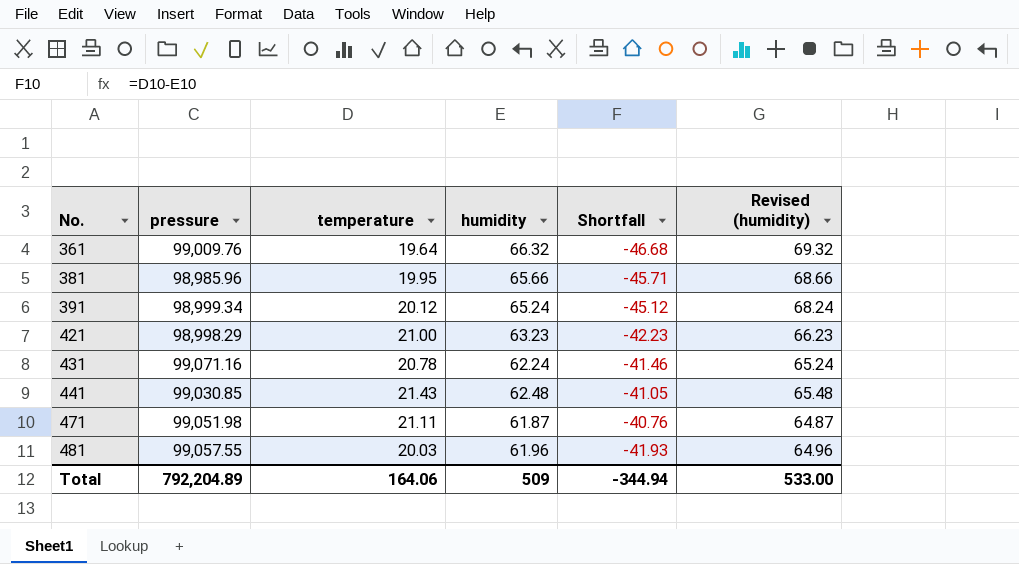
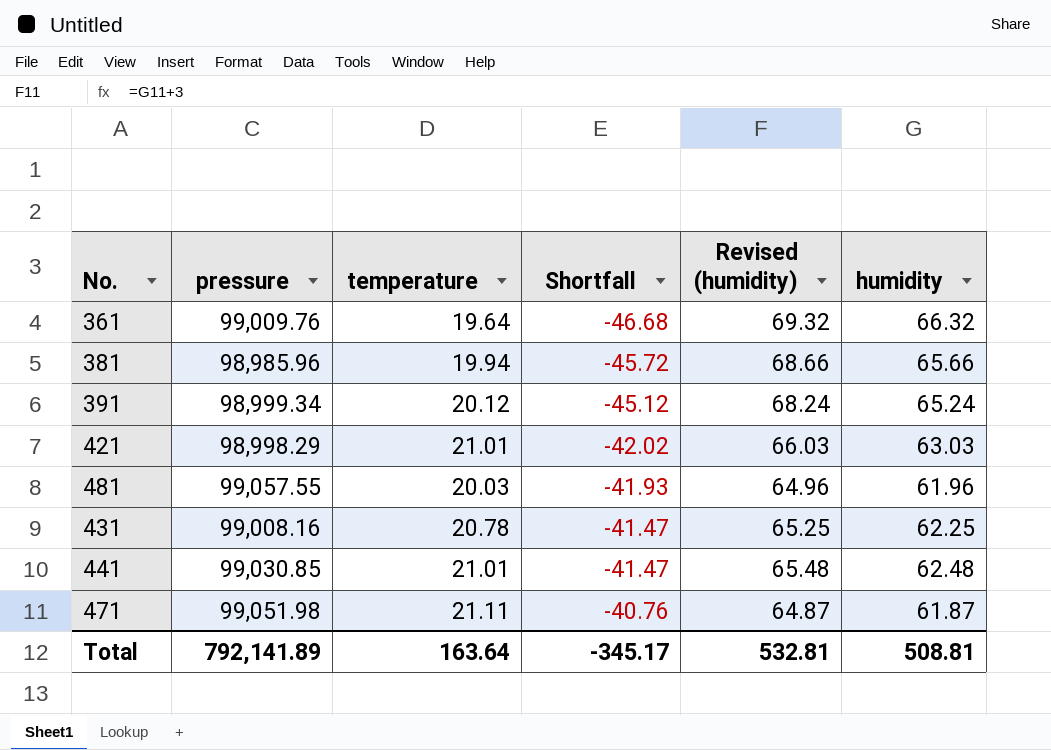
row order: No. ascending -> Shortfall ascending
column humidity | position: 4 -> 6
381 | temperature: 19.95 -> 19.94
381 | Shortfall: -45.71 -> -45.72
421 | temperature: 21.00 -> 21.01
421 | Shortfall: -42.23 -> -42.02
421 | Revised (humidity): 66.23 -> 66.03
421 | humidity: 63.23 -> 63.03
431 | pressure: 99,071.16 -> 99,008.16
431 | Shortfall: -41.46 -> -41.47
431 | Revised (humidity): 65.24 -> 65.25
431 | humidity: 62.24 -> 62.25
441 | temperature: 21.43 -> 21.01
441 | Shortfall: -41.05 -> -41.47
Total | pressure: 792,204.89 -> 792,141.89
Total | temperature: 164.06 -> 163.64
Total | Shortfall: -344.94 -> -345.17
Total | Revised (humidity): 533.00 -> 532.81
Total | humidity: 509 -> 508.81

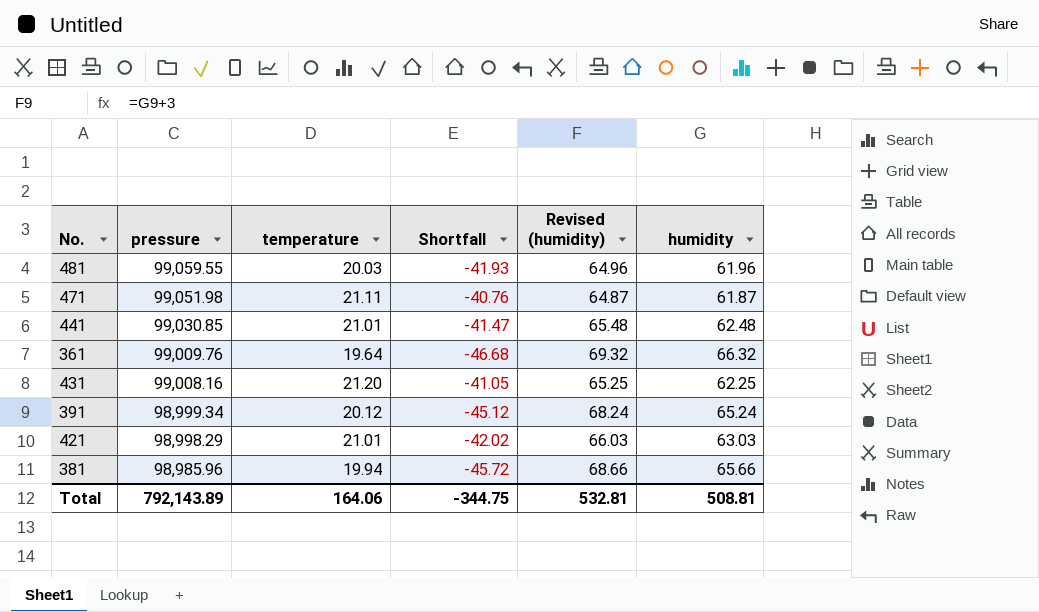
row order: Shortfall ascending -> pressure descending
481 | pressure: 99,057.55 -> 99,059.55
431 | temperature: 20.78 -> 21.20
431 | Shortfall: -41.47 -> -41.05
Total | pressure: 792,141.89 -> 792,143.89
Total | temperature: 163.64 -> 164.06
Total | Shortfall: -345.17 -> -344.75

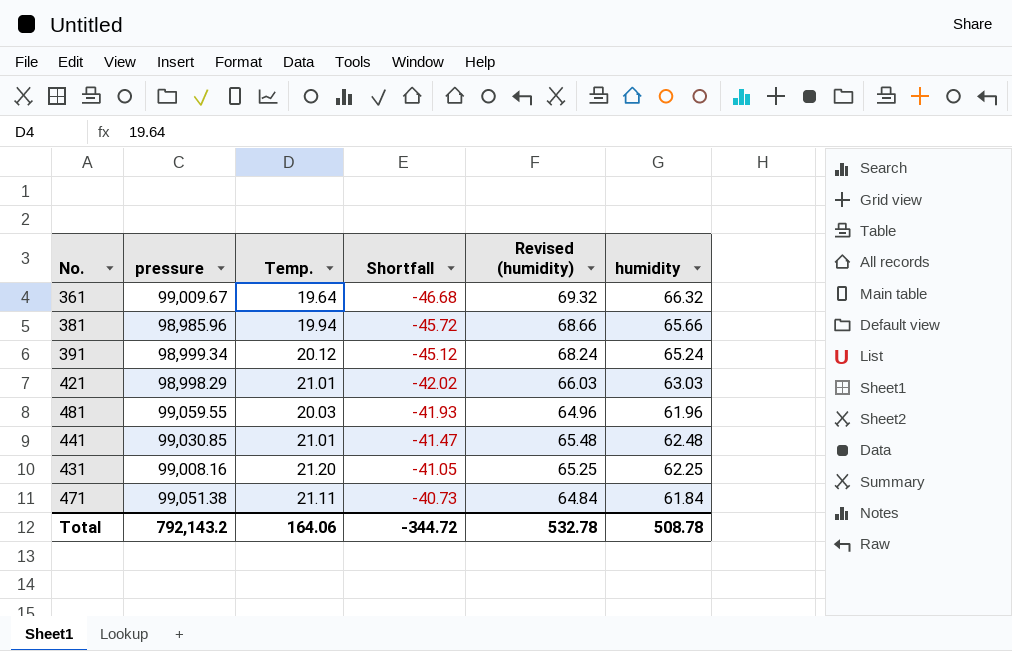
row order: pressure descending -> Shortfall ascending
column name: temperature -> Temp.
361 | pressure: 99,009.76 -> 99,009.67
471 | pressure: 99,051.98 -> 99,051.38
471 | Shortfall: -40.76 -> -40.73
471 | Revised (humidity): 64.87 -> 64.84
471 | humidity: 61.87 -> 61.84
Total | pressure: 792,143.89 -> 792,143.2
Total | Shortfall: -344.75 -> -344.72
Total | Revised (humidity): 532.81 -> 532.78
Total | humidity: 508.81 -> 508.78

